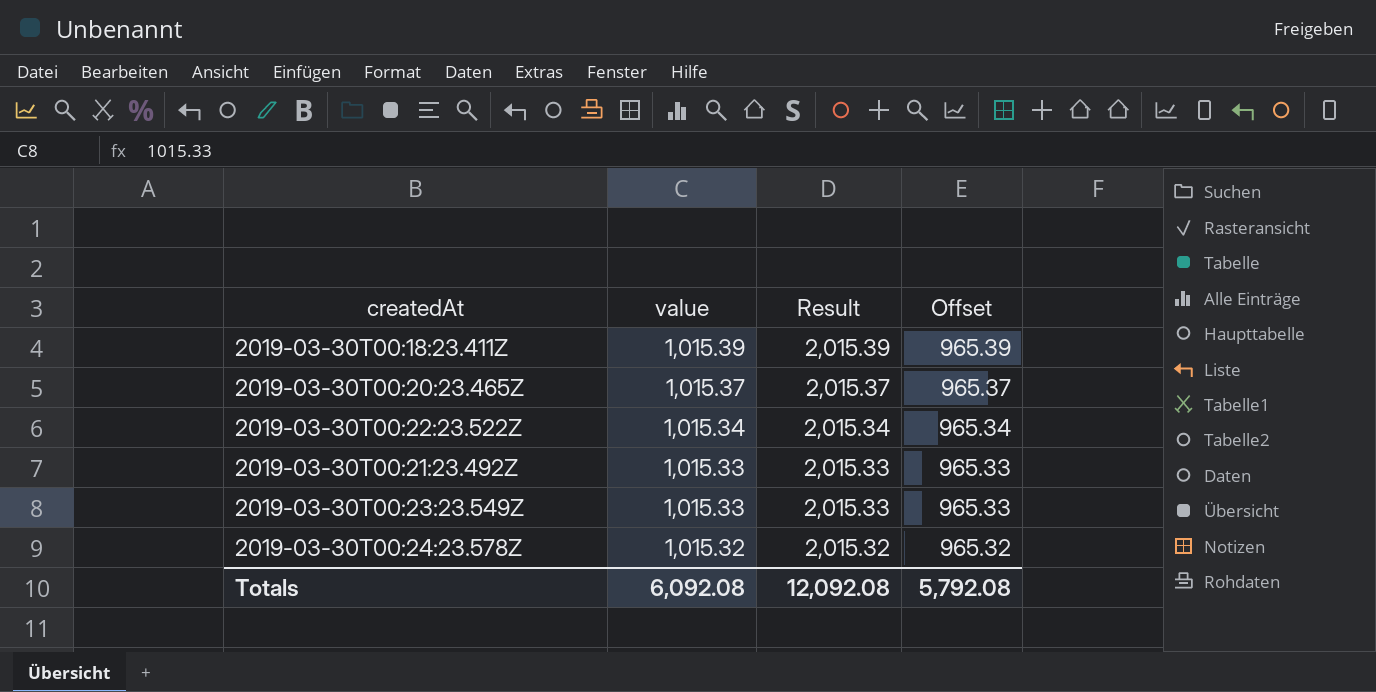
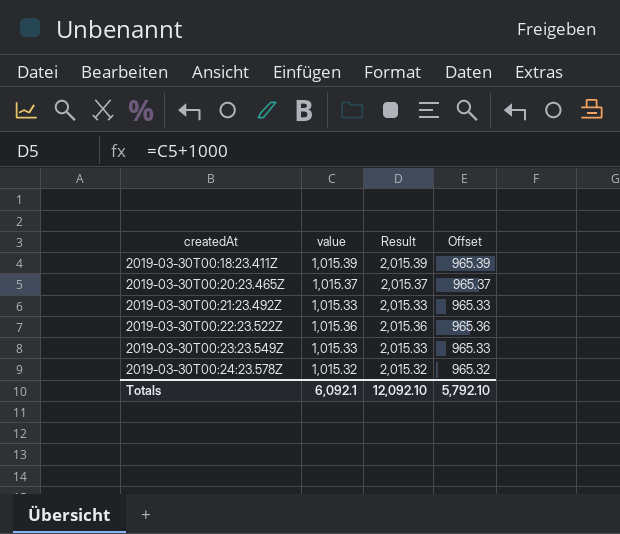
row order: value descending -> createdAt ascending
2019-03-30T00:22:23.522Z | value: 1,015.34 -> 1,015.36
2019-03-30T00:22:23.522Z | Result: 2,015.34 -> 2,015.36
2019-03-30T00:22:23.522Z | Offset: 965.34 -> 965.36
Totals | value: 6,092.08 -> 6,092.1
Totals | Result: 12,092.08 -> 12,092.10
Totals | Offset: 5,792.08 -> 5,792.10

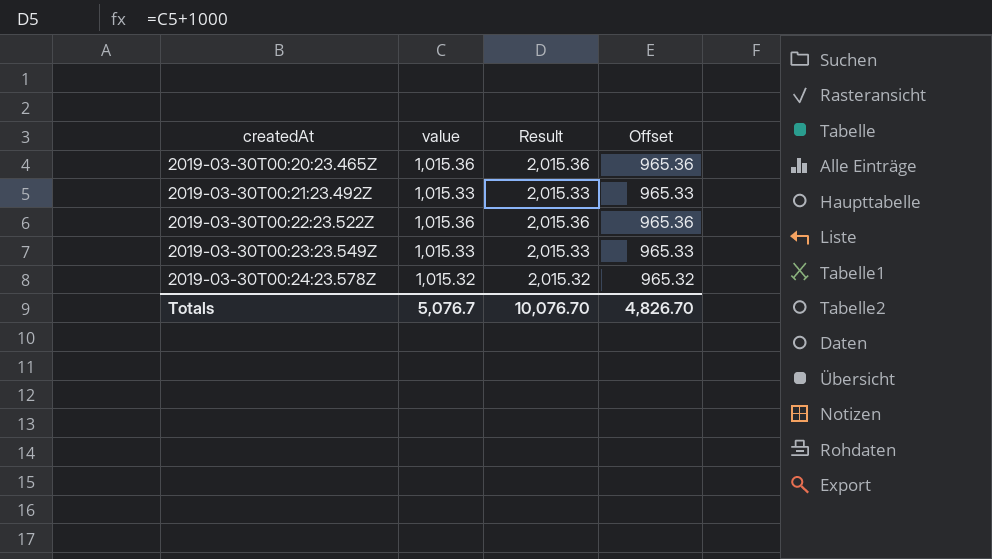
row 2019-03-30T00:18:23.411Z: 1,015.39 | 2,015.39 | 965.39 -> none
2019-03-30T00:20:23.465Z | value: 1,015.37 -> 1,015.36
2019-03-30T00:20:23.465Z | Result: 2,015.37 -> 2,015.36
2019-03-30T00:20:23.465Z | Offset: 965.37 -> 965.36
Totals | value: 6,092.1 -> 5,076.7
Totals | Result: 12,092.10 -> 10,076.70
Totals | Offset: 5,792.10 -> 4,826.70

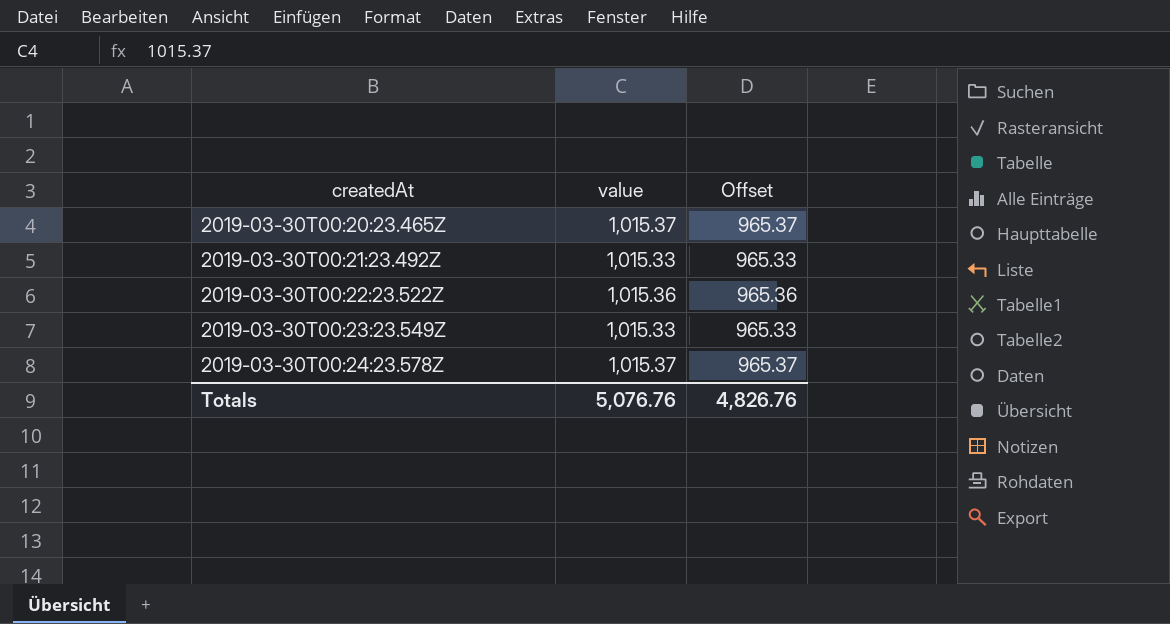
column Result | formula: [value] + 1000 -> none
2019-03-30T00:20:23.465Z | value: 1,015.36 -> 1,015.37
2019-03-30T00:20:23.465Z | Offset: 965.36 -> 965.37
2019-03-30T00:24:23.578Z | value: 1,015.32 -> 1,015.37
2019-03-30T00:24:23.578Z | Offset: 965.32 -> 965.37
Totals | value: 5,076.7 -> 5,076.76
Totals | Offset: 4,826.70 -> 4,826.76

